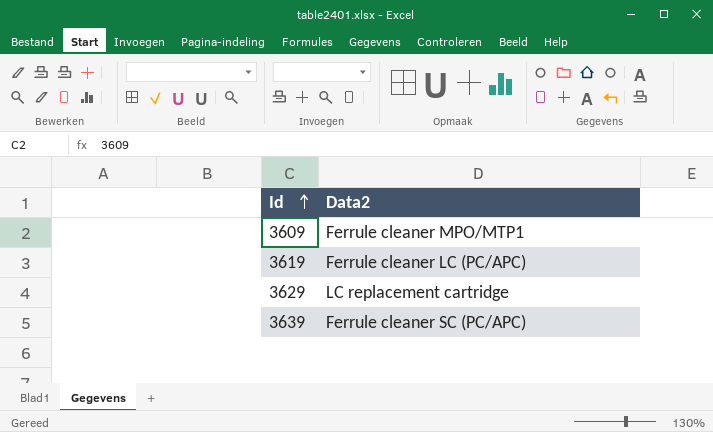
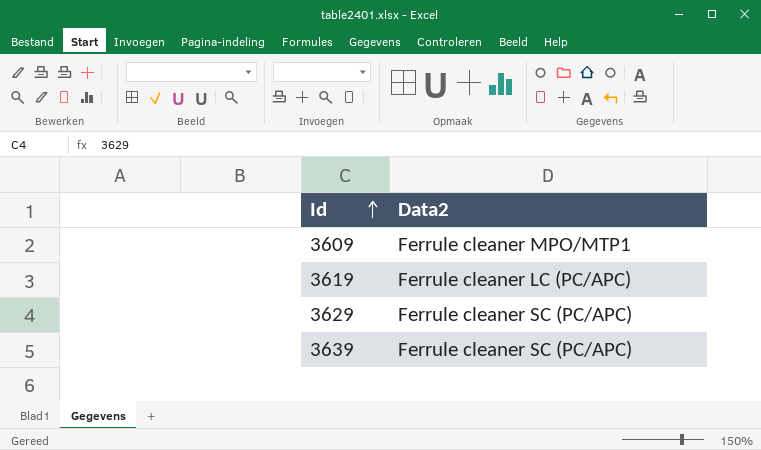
3629 | Data2: LC replacement cartridge -> Ferrule cleaner SC (PC/APC)

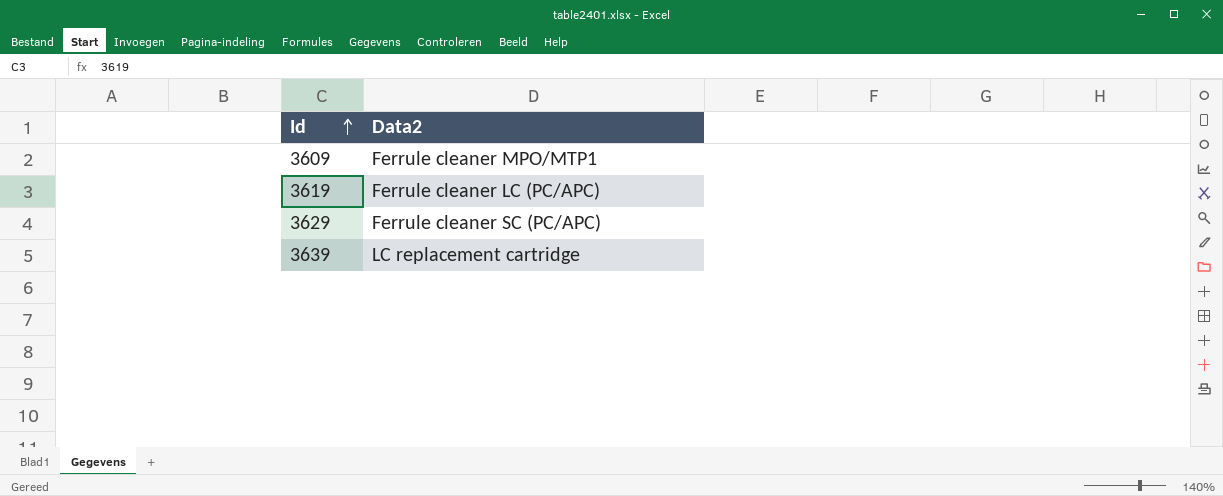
3639 | Data2: Ferrule cleaner SC (PC/APC) -> LC replacement cartridge

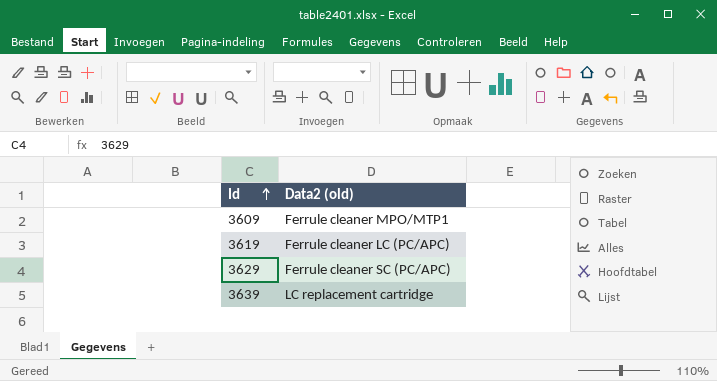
column name: Data2 -> Data2 (old)

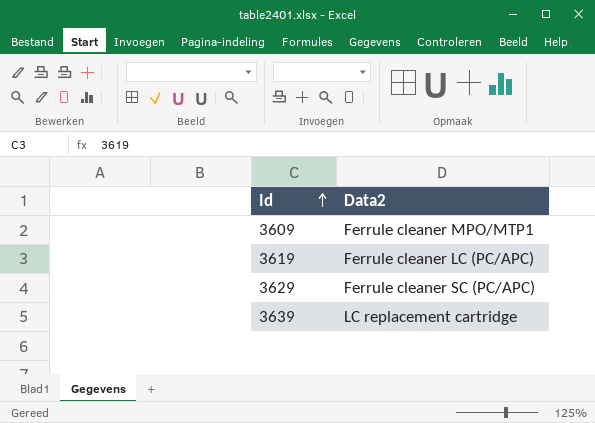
column name: Data2 (old) -> Data2

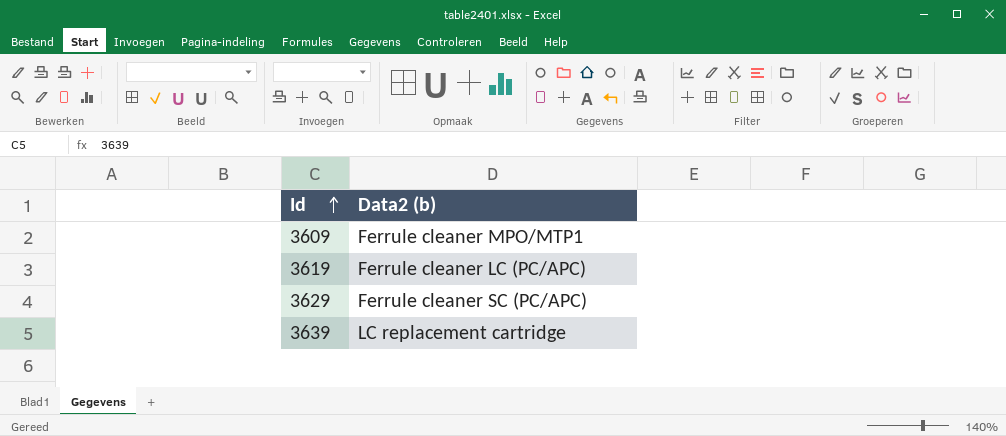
column name: Data2 -> Data2 (b)

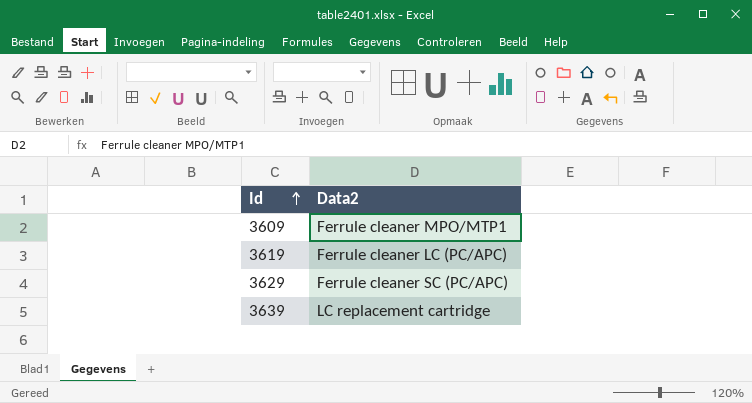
column name: Data2 (b) -> Data2

